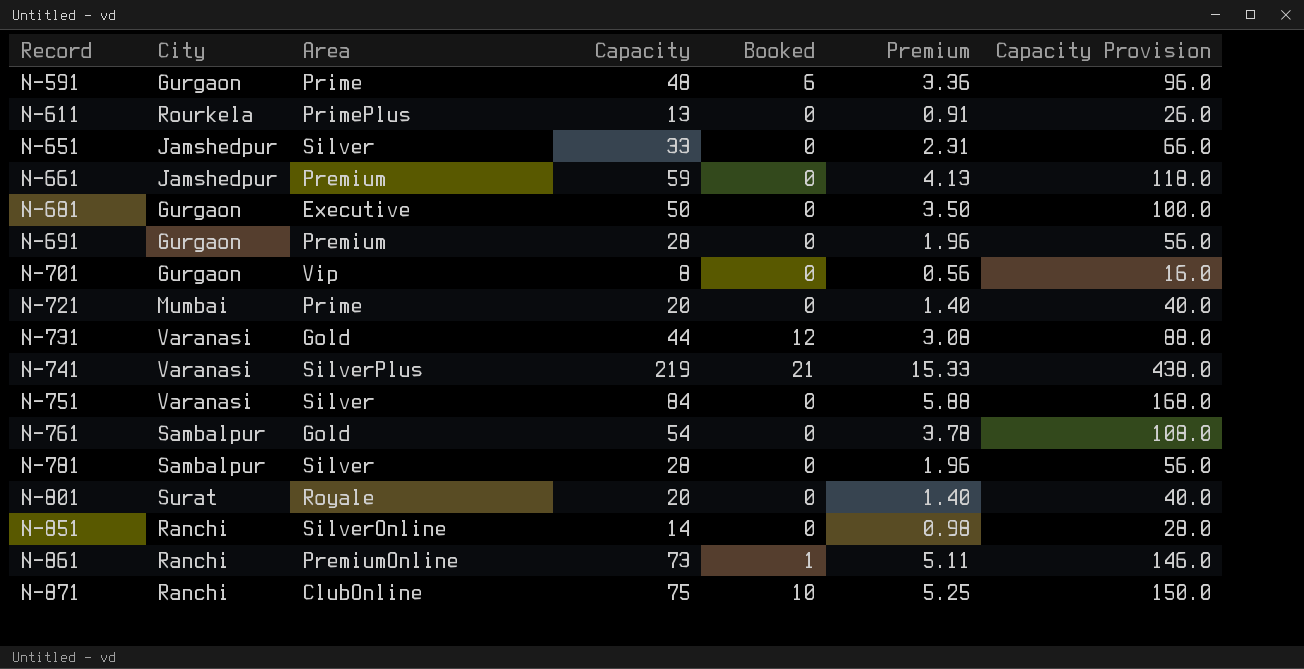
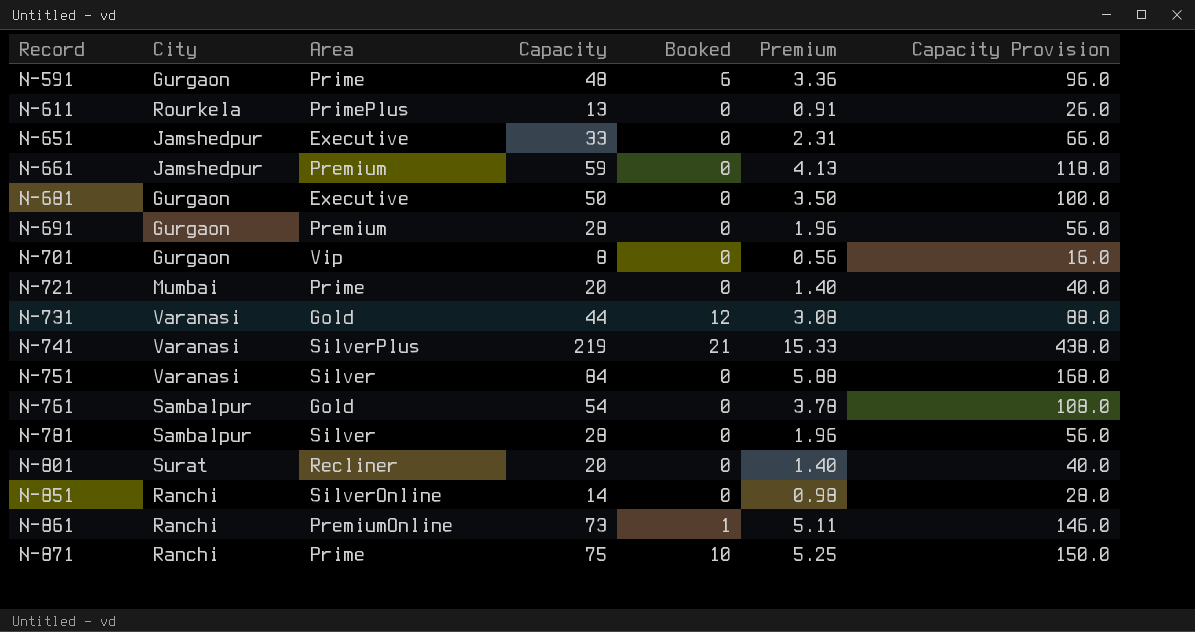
N-651 | Area: Silver -> Executive
N-801 | Area: Royale -> Recliner
N-871 | Area: ClubOnline -> Prime

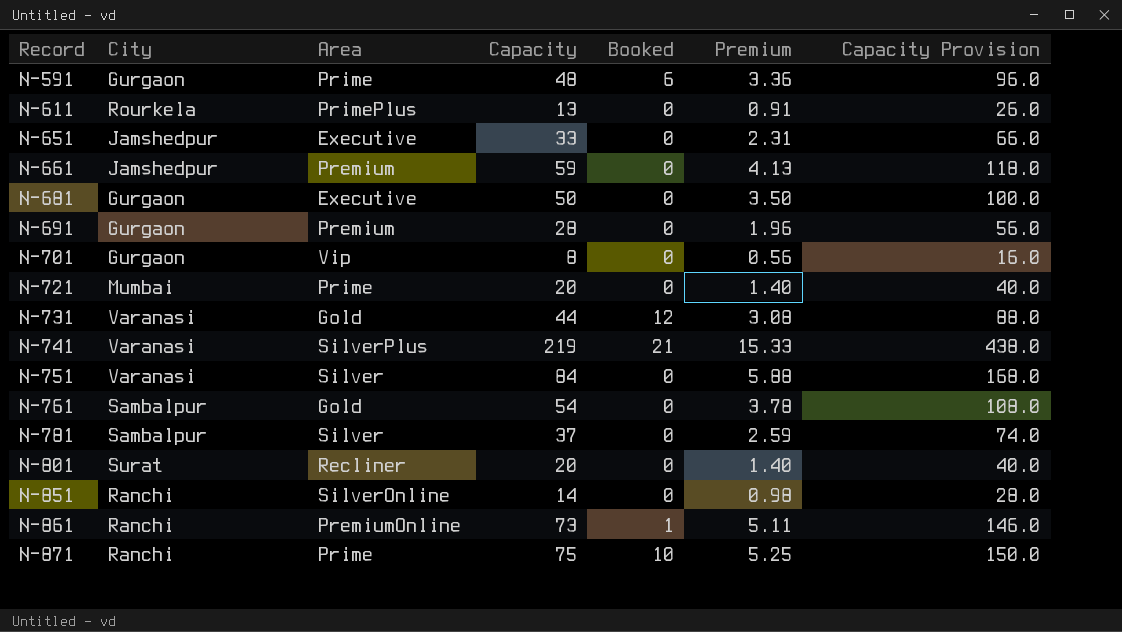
N-781 | Capacity: 28 -> 37
N-781 | Premium: 1.96 -> 2.59
N-781 | Capacity Provision: 56.0 -> 74.0

